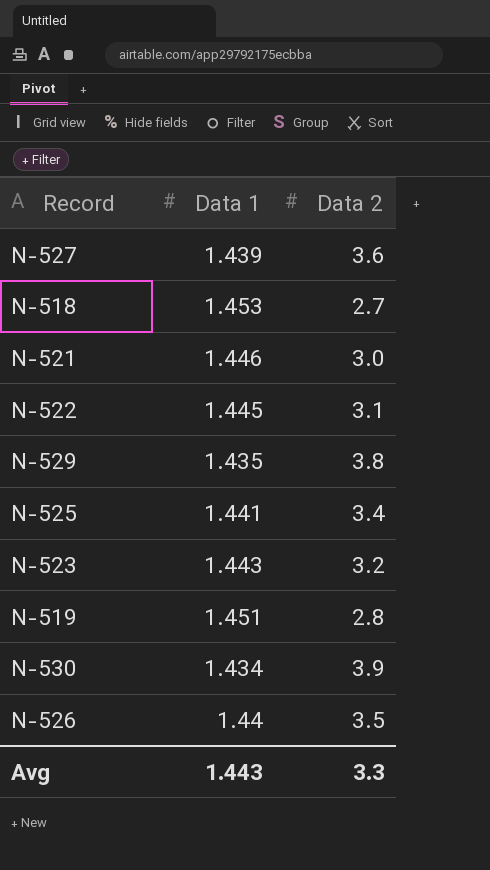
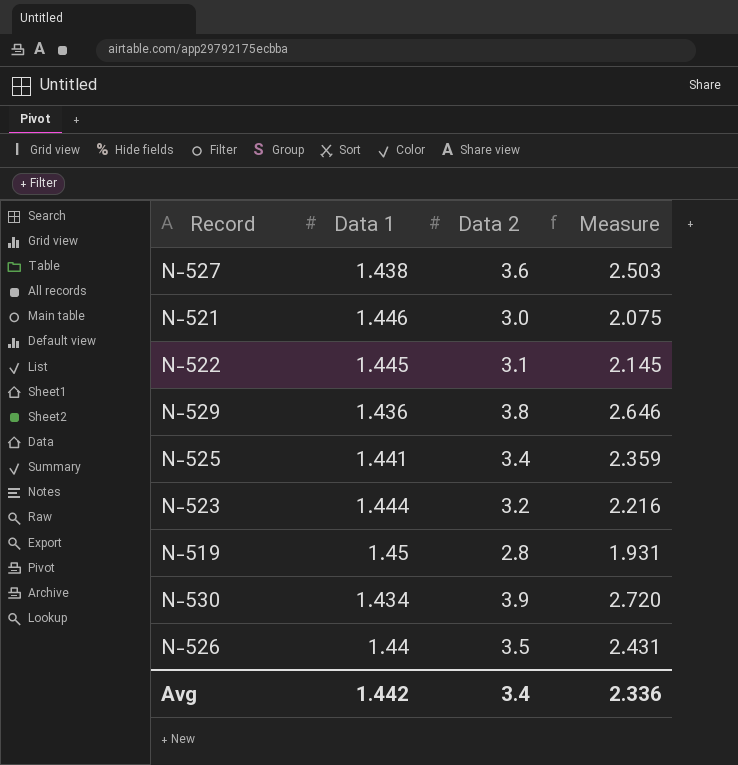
column Measure | formula: none -> [Data 2] / [Data 1]
row N-518: 1.453 | 2.7 -> none
N-527 | Data 1: 1.439 -> 1.438
N-529 | Data 1: 1.435 -> 1.436
N-523 | Data 1: 1.443 -> 1.444
N-519 | Data 1: 1.451 -> 1.45
Avg | Data 1: 1.443 -> 1.442
Avg | Data 2: 3.3 -> 3.4

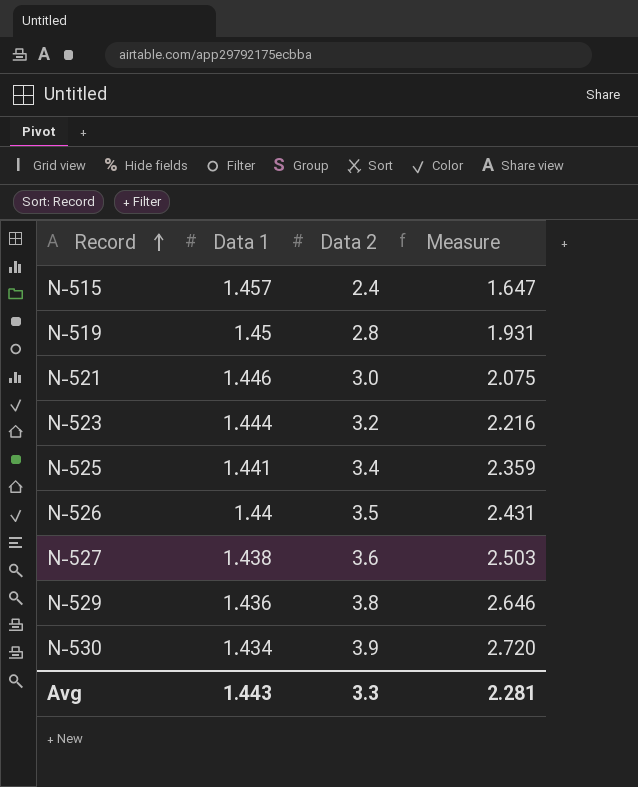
row order: none -> Record ascending
row N-522: 1.445 | 3.1 | 2.145 -> none
row N-515: none -> 1.457 | 2.4 | 1.647
Avg | Data 1: 1.442 -> 1.443
Avg | Data 2: 3.4 -> 3.3
Avg | Measure: 2.336 -> 2.281

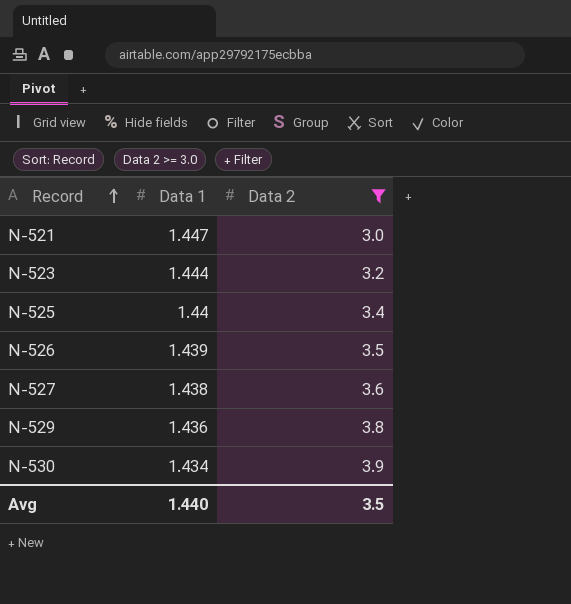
filter: none -> Data 2 >= 3.0
column Measure | formula: [Data 2] / [Data 1] -> none
N-521 | Data 1: 1.446 -> 1.447
N-525 | Data 1: 1.441 -> 1.44
N-526 | Data 1: 1.44 -> 1.439
Avg | Data 1: 1.443 -> 1.440
Avg | Data 2: 3.3 -> 3.5

